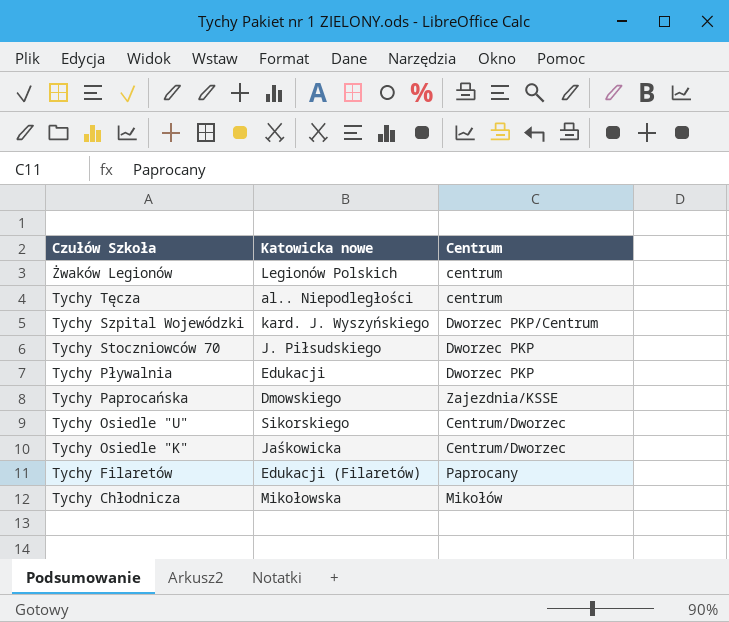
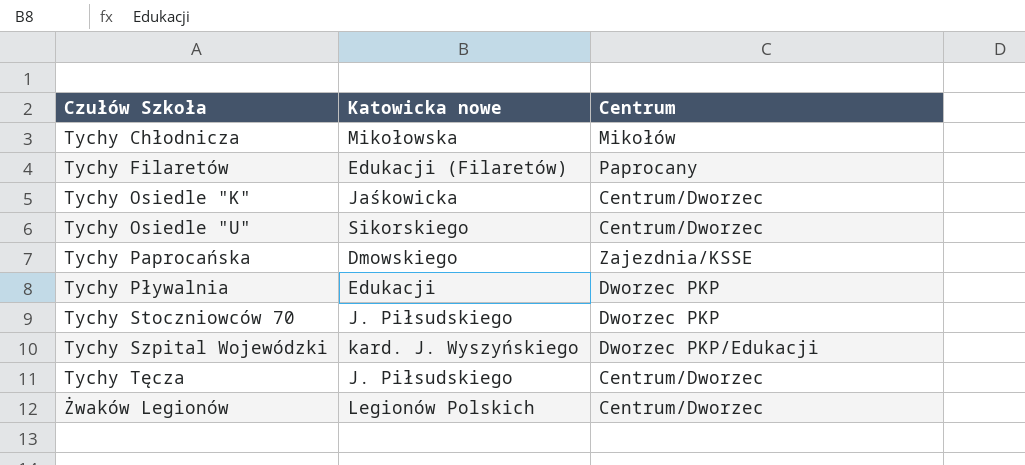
row order: Czułów Szkoła descending -> Czułów Szkoła ascending
Tychy Szpital Wojewódzki | Centrum: Dworzec PKP/Centrum -> Dworzec PKP/Edukacji
Tychy Tęcza | Katowicka nowe: al.. Niepodległości -> J. Piłsudskiego
Tychy Tęcza | Centrum: centrum -> Centrum/Dworzec
Żwaków Legionów | Centrum: centrum -> Centrum/Dworzec

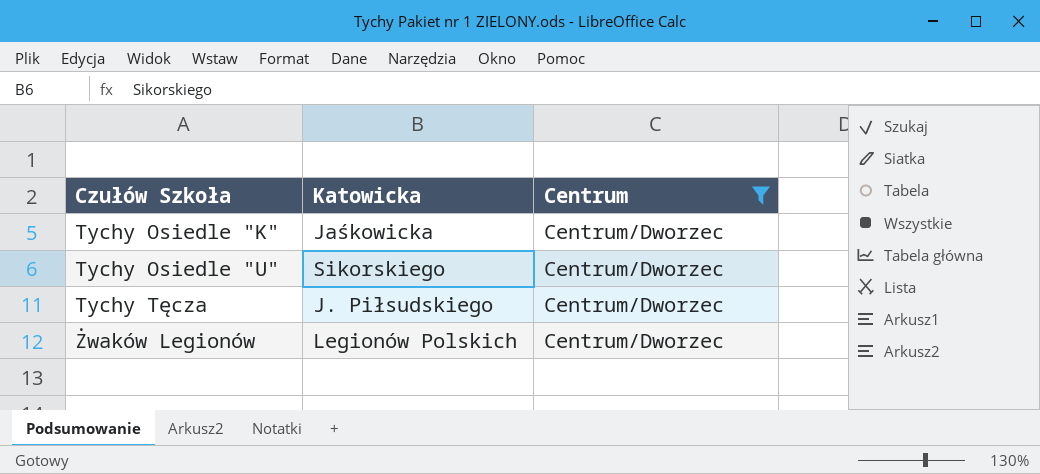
filter: none -> Centrum = Centrum/Dworzec
column name: Katowicka nowe -> Katowicka

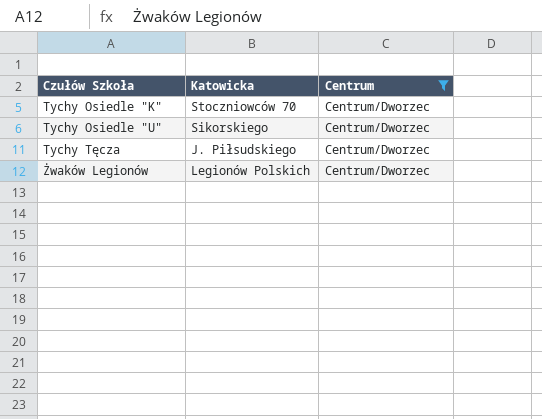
Tychy Osiedle "K" | Katowicka: Jaśkowicka -> Stoczniowców 70

